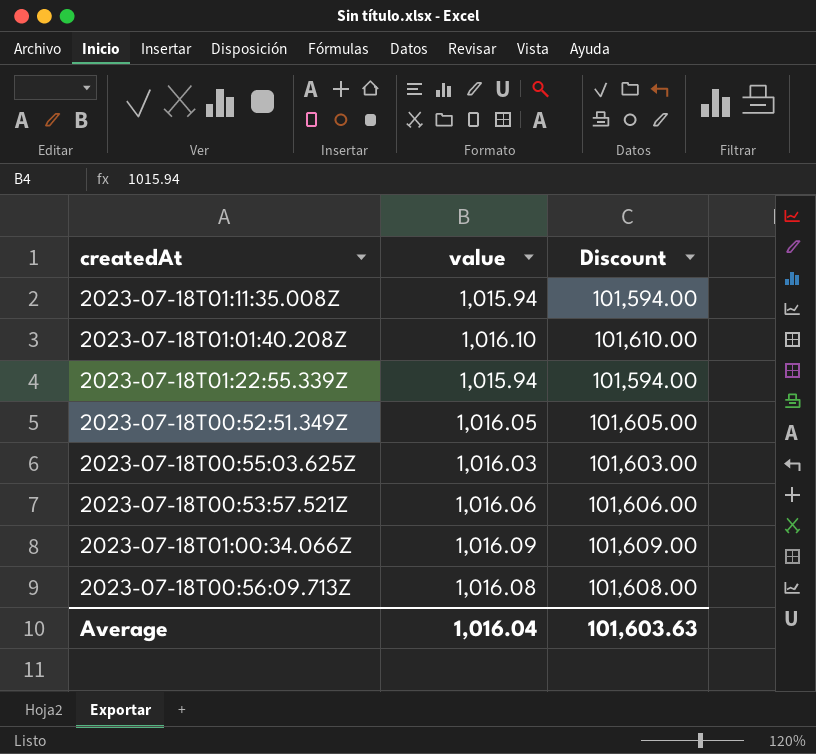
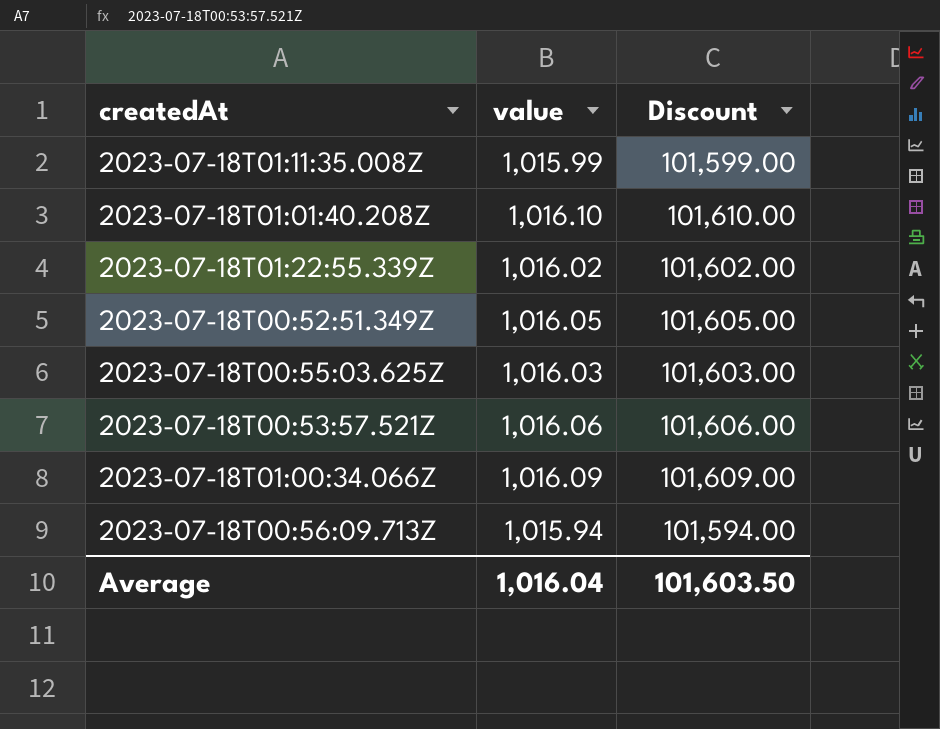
2023-07-18T01:11:35.008Z | value: 1,015.94 -> 1,015.99
2023-07-18T01:11:35.008Z | Discount: 101,594.00 -> 101,599.00
2023-07-18T01:22:55.339Z | value: 1,015.94 -> 1,016.02
2023-07-18T01:22:55.339Z | Discount: 101,594.00 -> 101,602.00
2023-07-18T00:56:09.713Z | value: 1,016.08 -> 1,015.94
2023-07-18T00:56:09.713Z | Discount: 101,608.00 -> 101,594.00
Average | Discount: 101,603.63 -> 101,603.50

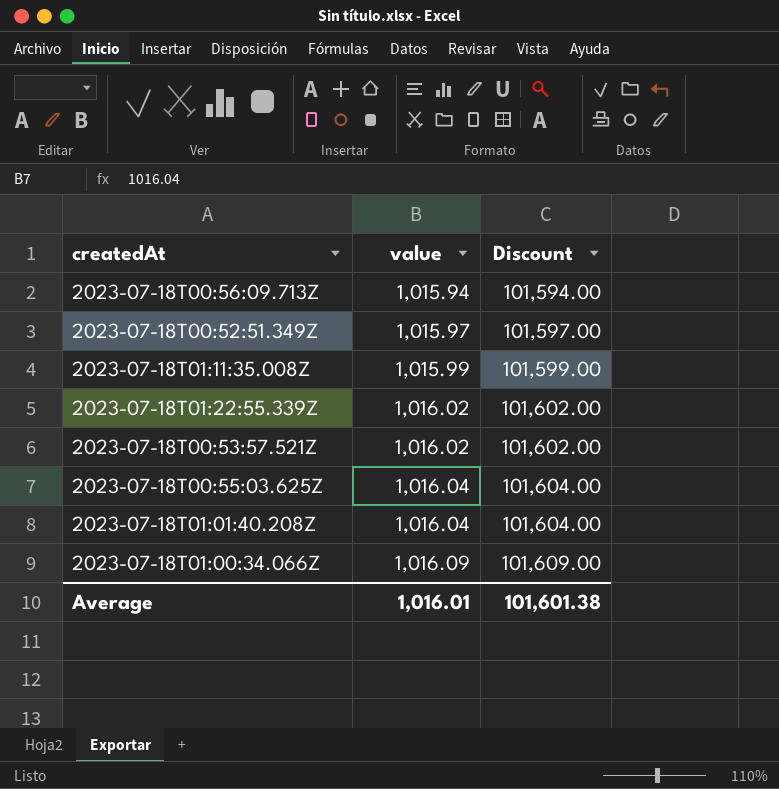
row order: none -> value ascending
2023-07-18T00:52:51.349Z | value: 1,016.05 -> 1,015.97
2023-07-18T00:52:51.349Z | Discount: 101,605.00 -> 101,597.00
2023-07-18T00:53:57.521Z | value: 1,016.06 -> 1,016.02
2023-07-18T00:53:57.521Z | Discount: 101,606.00 -> 101,602.00
2023-07-18T00:55:03.625Z | value: 1,016.03 -> 1,016.04
2023-07-18T00:55:03.625Z | Discount: 101,603.00 -> 101,604.00
2023-07-18T01:01:40.208Z | value: 1,016.10 -> 1,016.04
2023-07-18T01:01:40.208Z | Discount: 101,610.00 -> 101,604.00
Average | value: 1,016.04 -> 1,016.01
Average | Discount: 101,603.50 -> 101,601.38

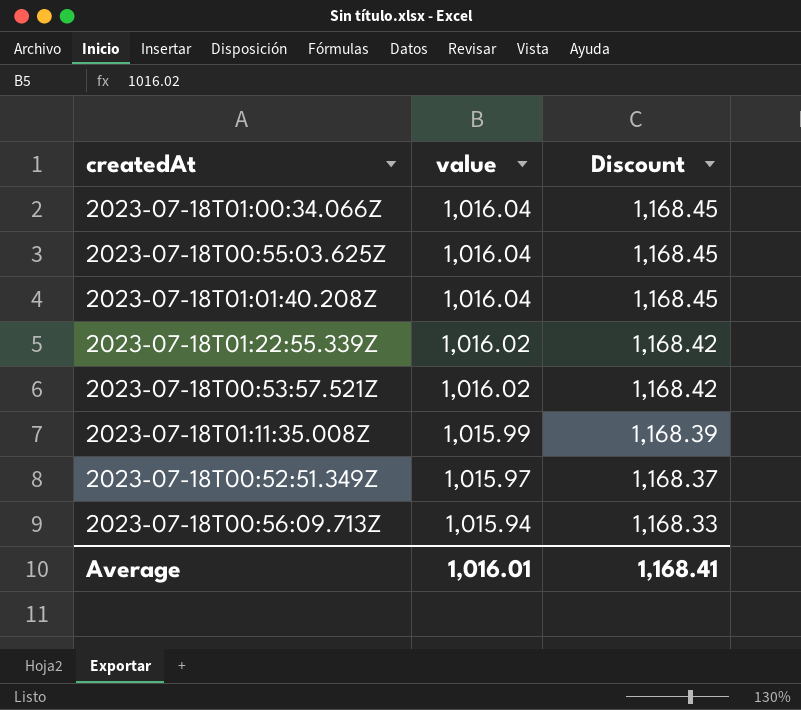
row order: value ascending -> value descending
column Discount | formula: [value] * 100 -> [value] * 1.15
2023-07-18T01:00:34.066Z | value: 1,016.09 -> 1,016.04
Average | Discount: 101,601.38 -> 1,168.41

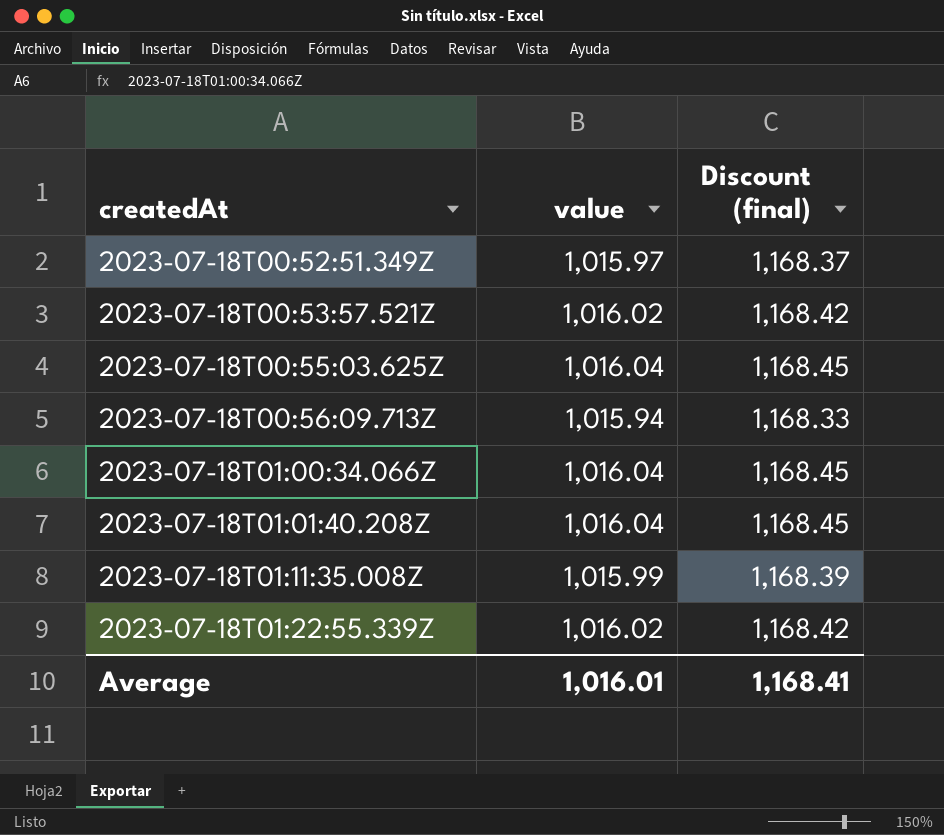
row order: value descending -> createdAt ascending
column name: Discount -> Discount (final)

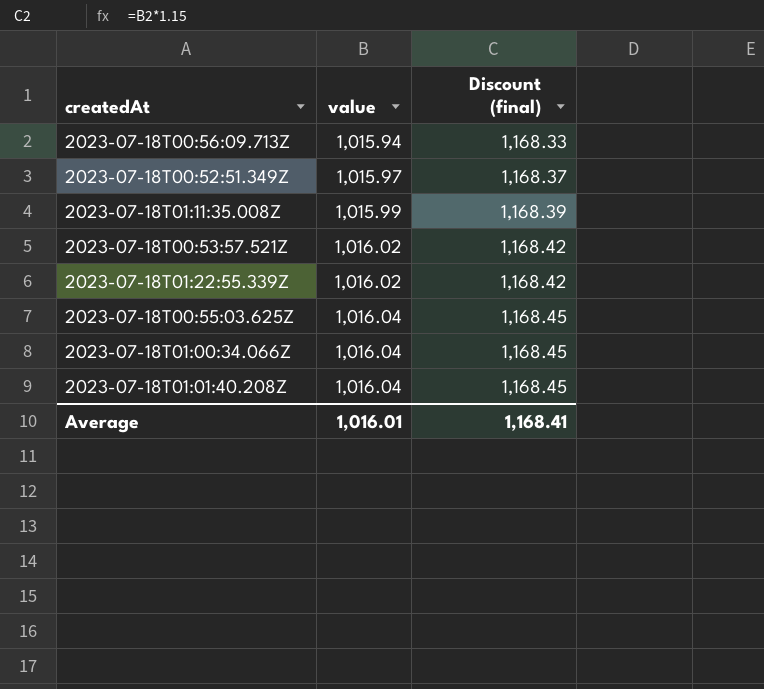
row order: createdAt ascending -> value ascending

